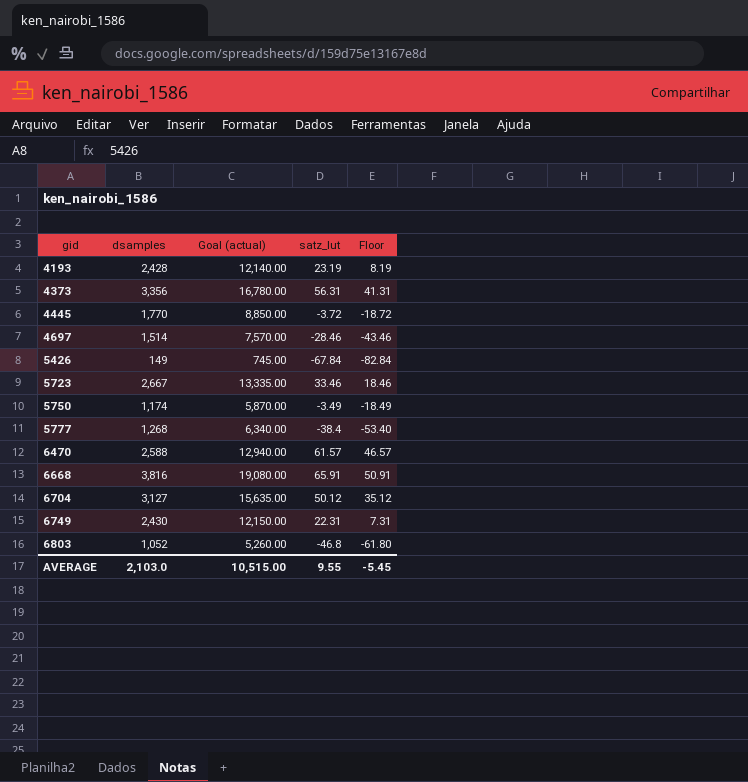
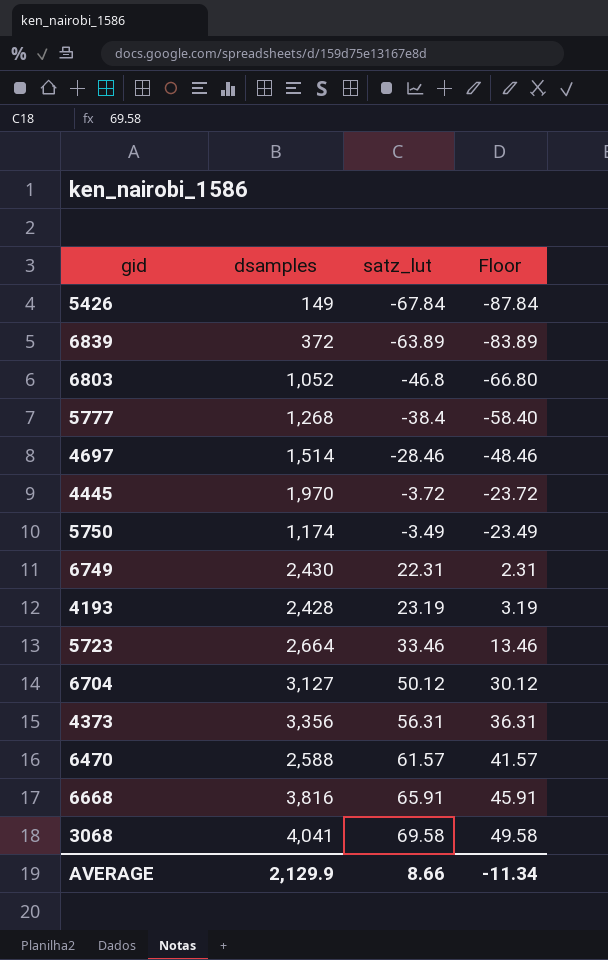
row order: gid ascending -> satz_lut ascending
column Goal (actual) | formula: [dsamples] * 5 -> none
column Floor | formula: [satz_lut] - 15 -> [satz_lut] - 20
row 6839: none -> 372 | -63.89 | -83.89
4445 | dsamples: 1,770 -> 1,970
5723 | dsamples: 2,667 -> 2,664
row 3068: none -> 4,041 | 69.58 | 49.58
AVERAGE | dsamples: 2,103.0 -> 2,129.9
AVERAGE | satz_lut: 9.55 -> 8.66
AVERAGE | Floor: -5.45 -> -11.34

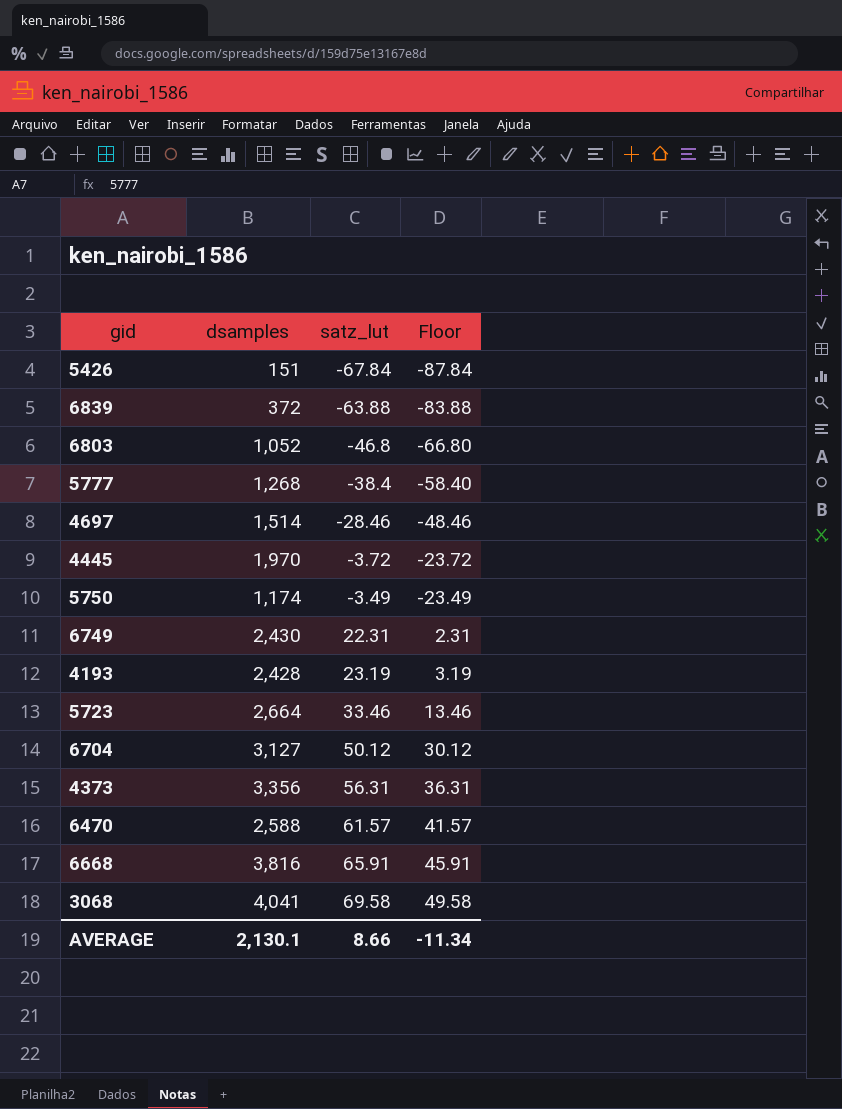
5426 | dsamples: 149 -> 151
6839 | satz_lut: -63.89 -> -63.88
6839 | Floor: -83.89 -> -83.88
AVERAGE | dsamples: 2,129.9 -> 2,130.1

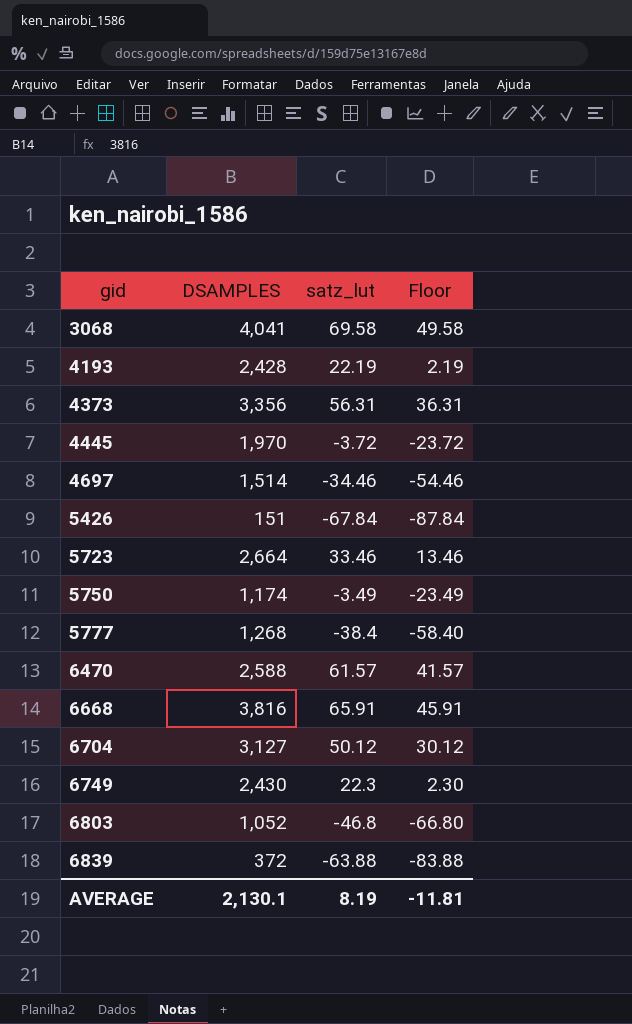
row order: satz_lut ascending -> gid ascending
column name: dsamples -> DSAMPLES
4193 | satz_lut: 23.19 -> 22.19
4193 | Floor: 3.19 -> 2.19
4697 | satz_lut: -28.46 -> -34.46
4697 | Floor: -48.46 -> -54.46
6749 | satz_lut: 22.31 -> 22.3
6749 | Floor: 2.31 -> 2.30
AVERAGE | satz_lut: 8.66 -> 8.19
AVERAGE | Floor: -11.34 -> -11.81

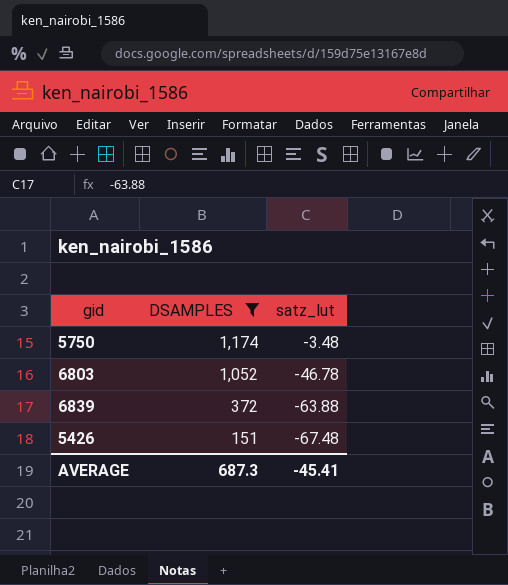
filter: none -> DSAMPLES <= 1,174
row order: gid ascending -> DSAMPLES descending
column Floor | formula: [satz_lut] - 20 -> none
5750 | satz_lut: -3.49 -> -3.48
6803 | satz_lut: -46.8 -> -46.78
5426 | satz_lut: -67.84 -> -67.48
AVERAGE | DSAMPLES: 2,130.1 -> 687.3
AVERAGE | satz_lut: 8.19 -> -45.41

